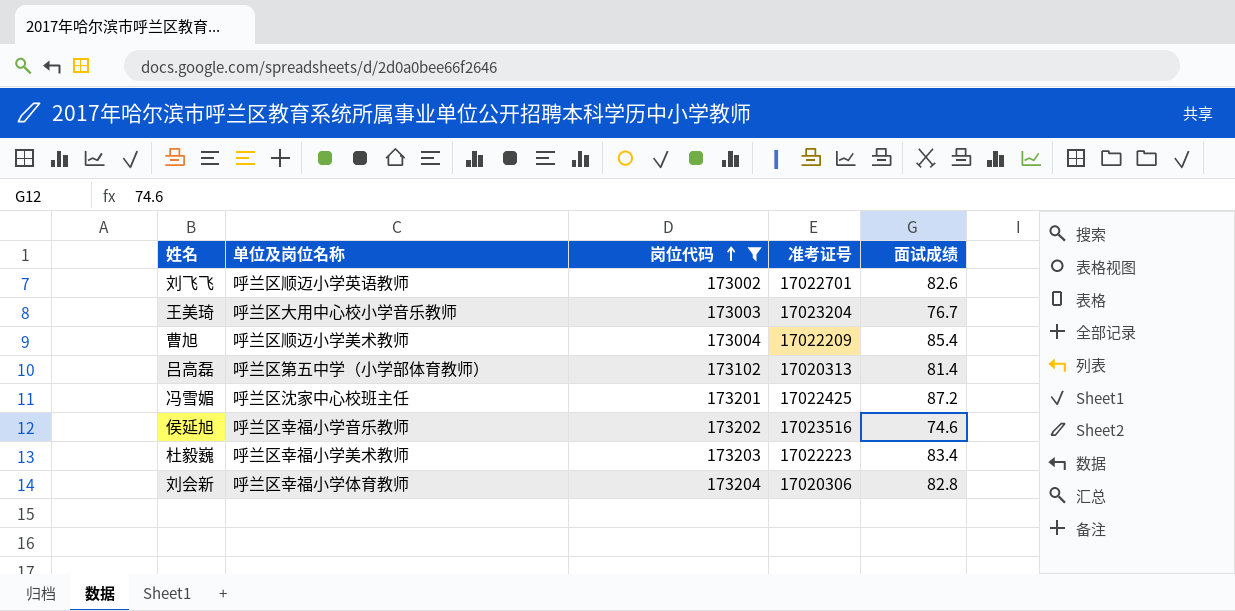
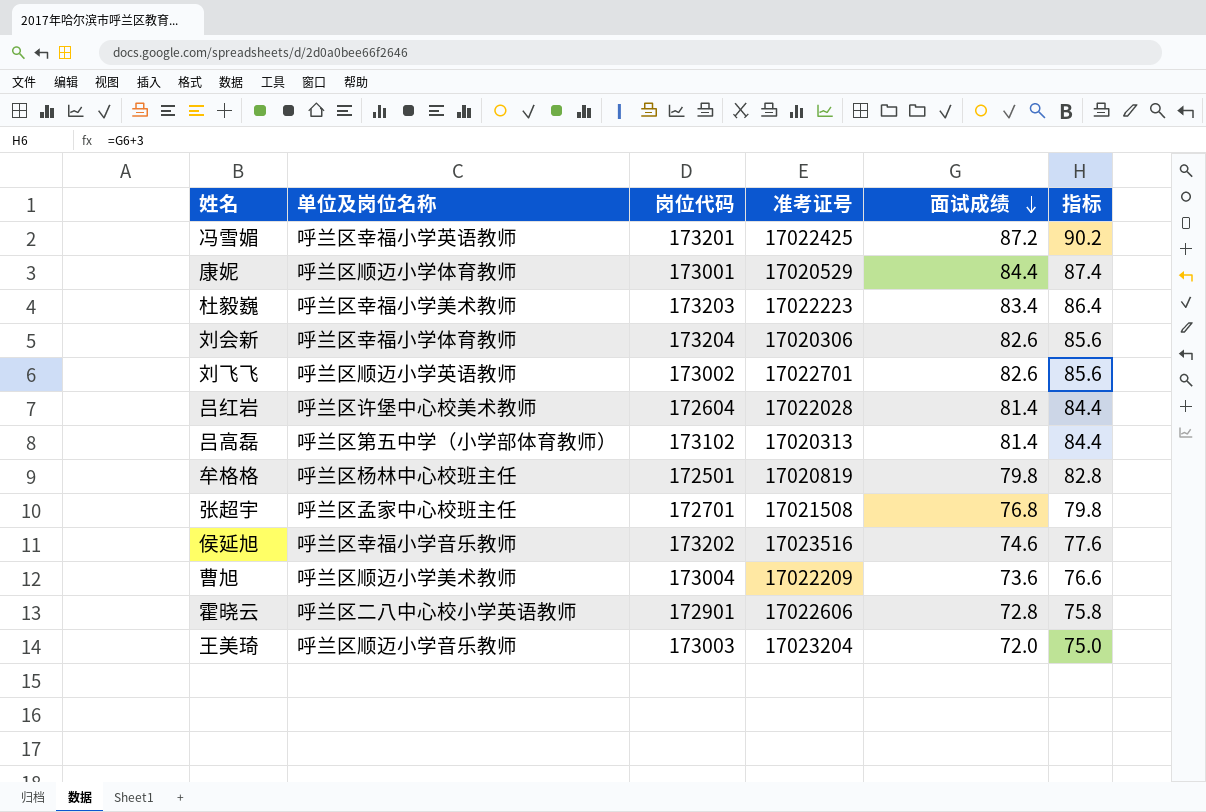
filter: 岗位代码 >= 173002 -> none
row order: 岗位代码 ascending -> 面试成绩 descending
column 指标 | formula: none -> [面试成绩] + 3
冯雪媚 | 单位及岗位名称: 呼兰区沈家中心校班主任 -> 呼兰区幸福小学英语教师
刘会新 | 面试成绩: 82.8 -> 82.6
曹旭 | 面试成绩: 85.4 -> 73.6
王美琦 | 单位及岗位名称: 呼兰区大用中心校小学音乐教师 -> 呼兰区顺迈小学音乐教师
王美琦 | 面试成绩: 76.7 -> 72.0

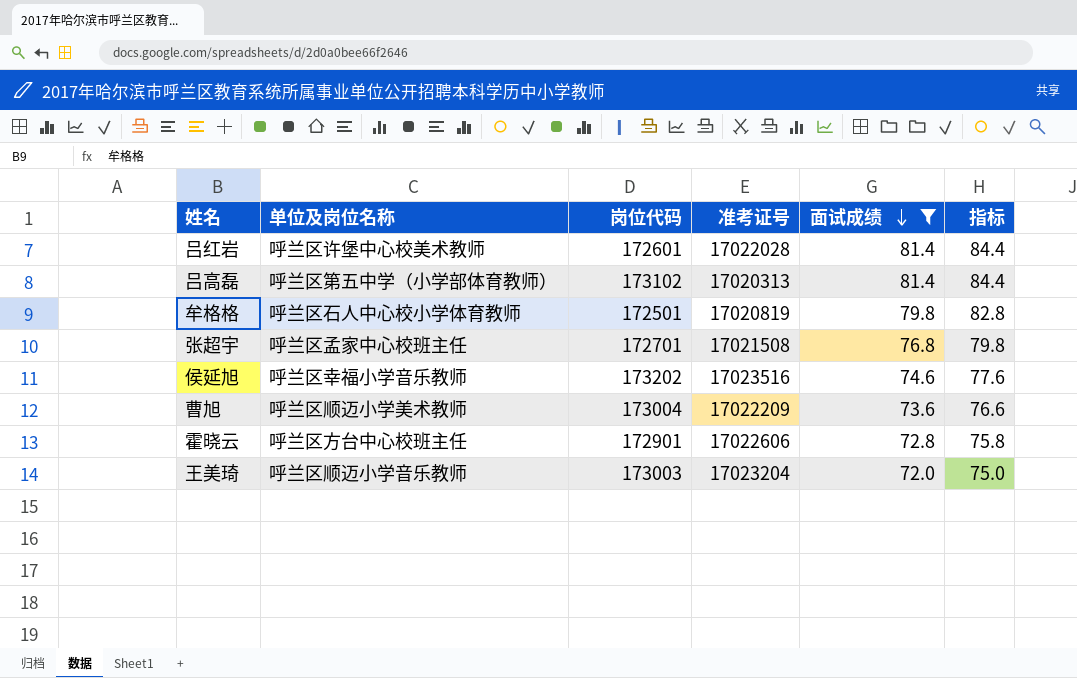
filter: none -> 面试成绩 <= 81.4
吕红岩 | 岗位代码: 172604 -> 172601
牟格格 | 单位及岗位名称: 呼兰区杨林中心校班主任 -> 呼兰区石人中心校小学体育教师
霍晓云 | 单位及岗位名称: 呼兰区二八中心校小学英语教师 -> 呼兰区方台中心校班主任

